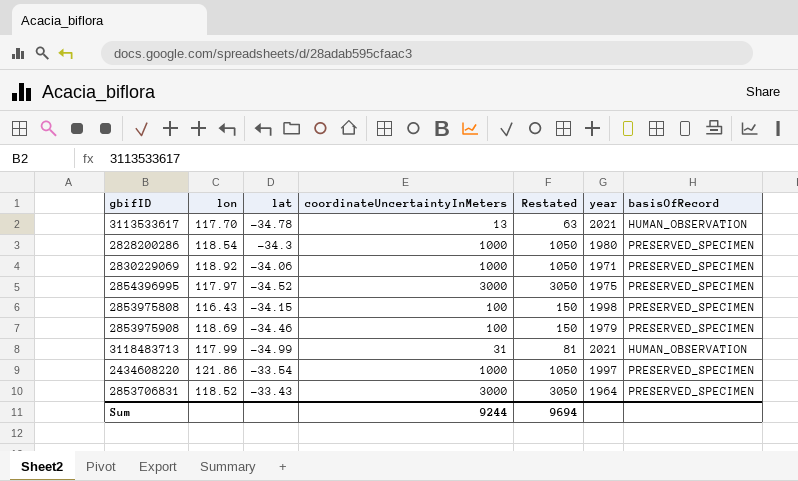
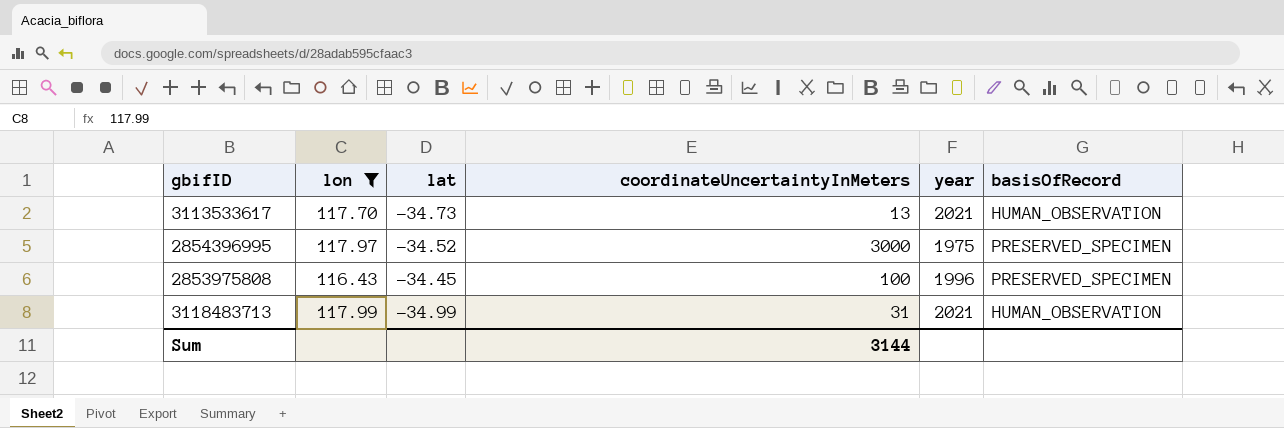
filter: none -> lon <= 117.99
column Restated | formula: [coordinateUncertaintyInMeters] + 50 -> none
3113533617 | lat: -34.78 -> -34.73
2853975808 | lat: -34.15 -> -34.45
2853975808 | year: 1998 -> 1996
Sum | coordinateUncertaintyInMeters: 9244 -> 3144

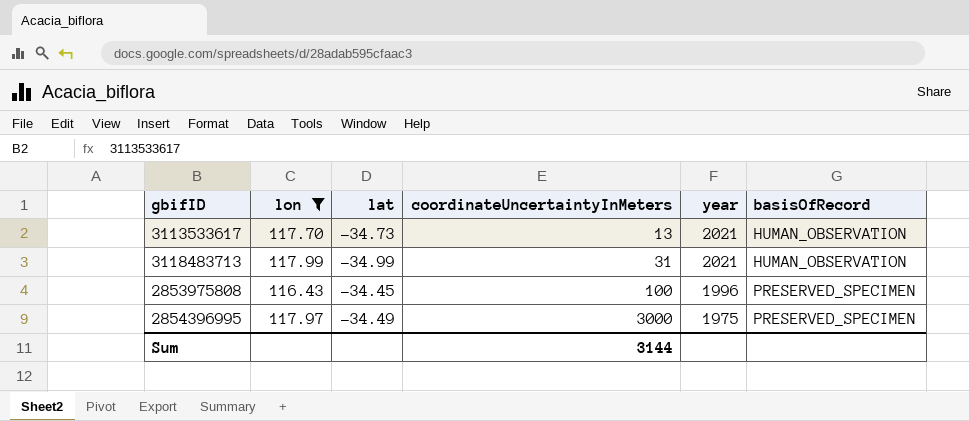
row order: none -> coordinateUncertaintyInMeters ascending
2854396995 | lat: -34.52 -> -34.49

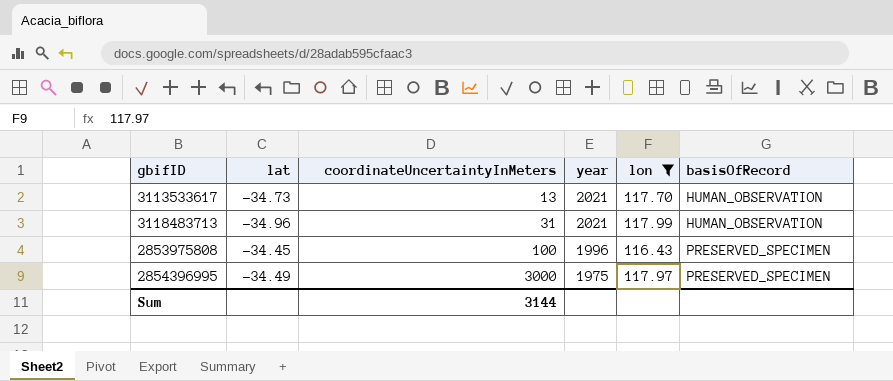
column lon | position: 2 -> 5
3118483713 | lat: -34.99 -> -34.96

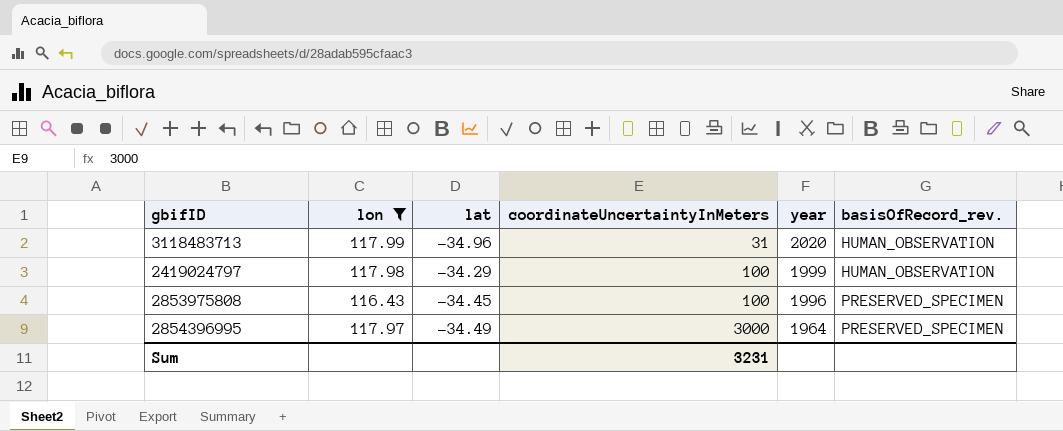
column lon | position: 5 -> 2
column name: basisOfRecord -> basisOfRecord_rev.
row 3113533617: -34.73 | 13 | 2021 | 117.70 | HUMAN_OBSERVATION -> none
3118483713 | year: 2021 -> 2020
row 2419024797: none -> 117.98 | -34.29 | 100 | 1999 | HUMAN_OBSERVATION
2854396995 | year: 1975 -> 1964
Sum | coordinateUncertaintyInMeters: 3144 -> 3231

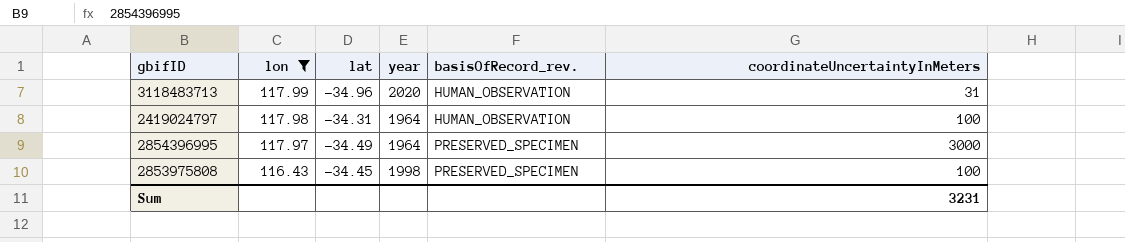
row order: coordinateUncertaintyInMeters ascending -> lon descending
column coordinateUncertaintyInMeters | position: 4 -> 6
2419024797 | lat: -34.29 -> -34.31
2419024797 | year: 1999 -> 1964
2853975808 | year: 1996 -> 1998

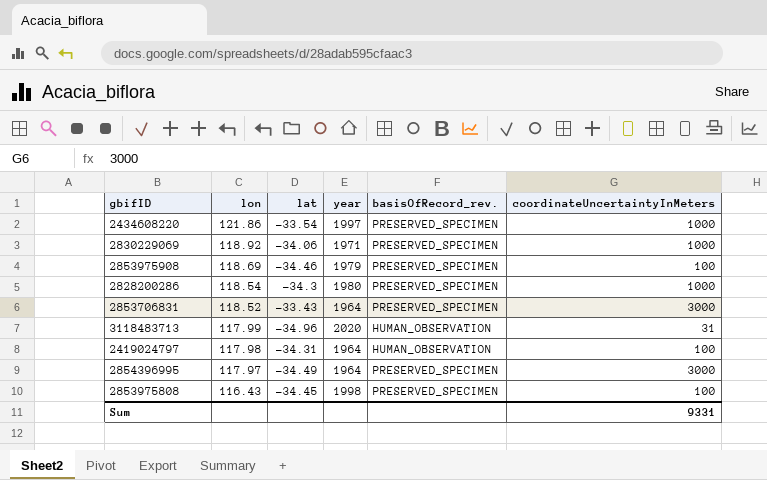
filter: lon <= 117.99 -> none
Sum | coordinateUncertaintyInMeters: 3231 -> 9331

